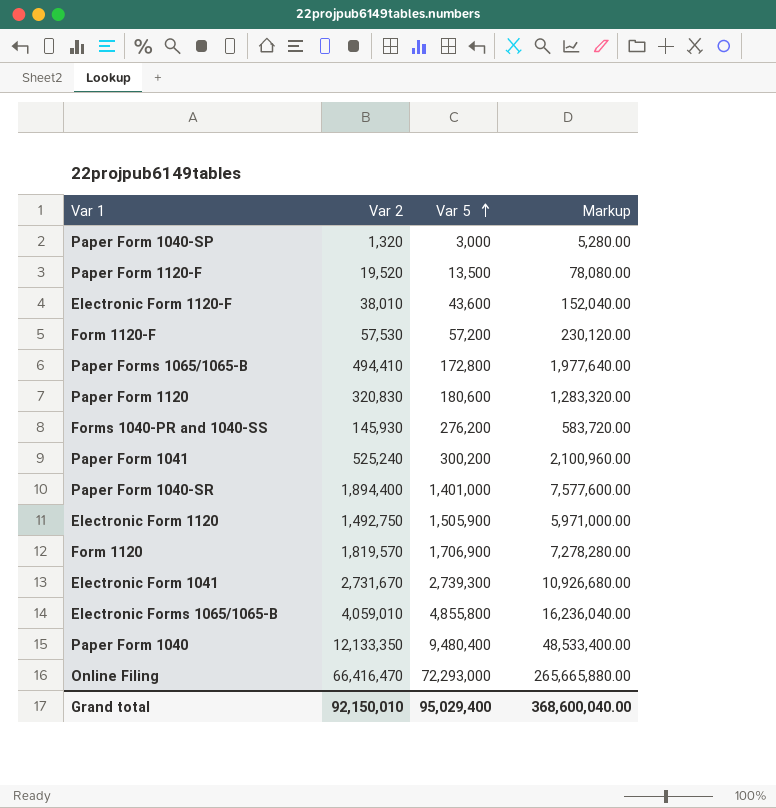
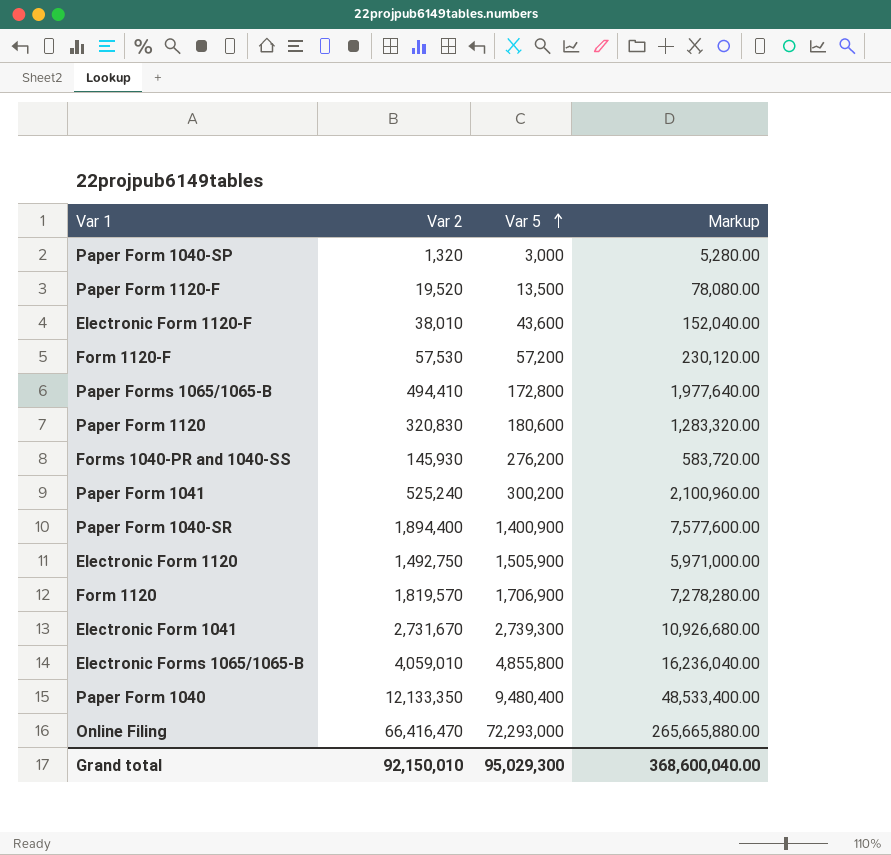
Paper Form 1040-SR | Var 5: 1,401,000 -> 1,400,900
Grand total | Var 5: 95,029,400 -> 95,029,300

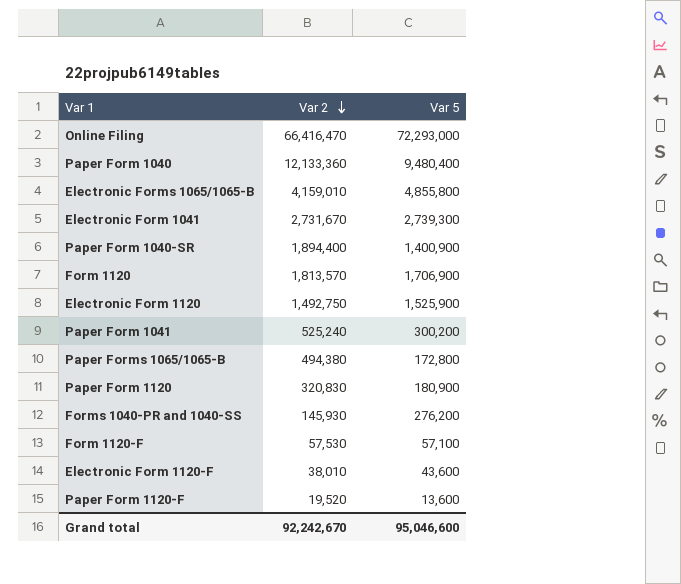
row order: Var 5 ascending -> Var 2 descending
column Markup | formula: [Var 2] * 4 -> none
row Paper Form 1040-SP: 1,320 | 3,000 | 5,280.00 -> none
Paper Form 1040 | Var 2: 12,133,350 -> 12,133,360
Electronic Forms 1065/1065-B | Var 2: 4,059,010 -> 4,159,010
Form 1120 | Var 2: 1,819,570 -> 1,813,570
Electronic Form 1120 | Var 5: 1,505,900 -> 1,525,900
Paper Forms 1065/1065-B | Var 2: 494,410 -> 494,380
Paper Form 1120 | Var 5: 180,600 -> 180,900
Form 1120-F | Var 5: 57,200 -> 57,100
Paper Form 1120-F | Var 5: 13,500 -> 13,600
Grand total | Var 2: 92,150,010 -> 92,242,670
Grand total | Var 5: 95,029,300 -> 95,046,600

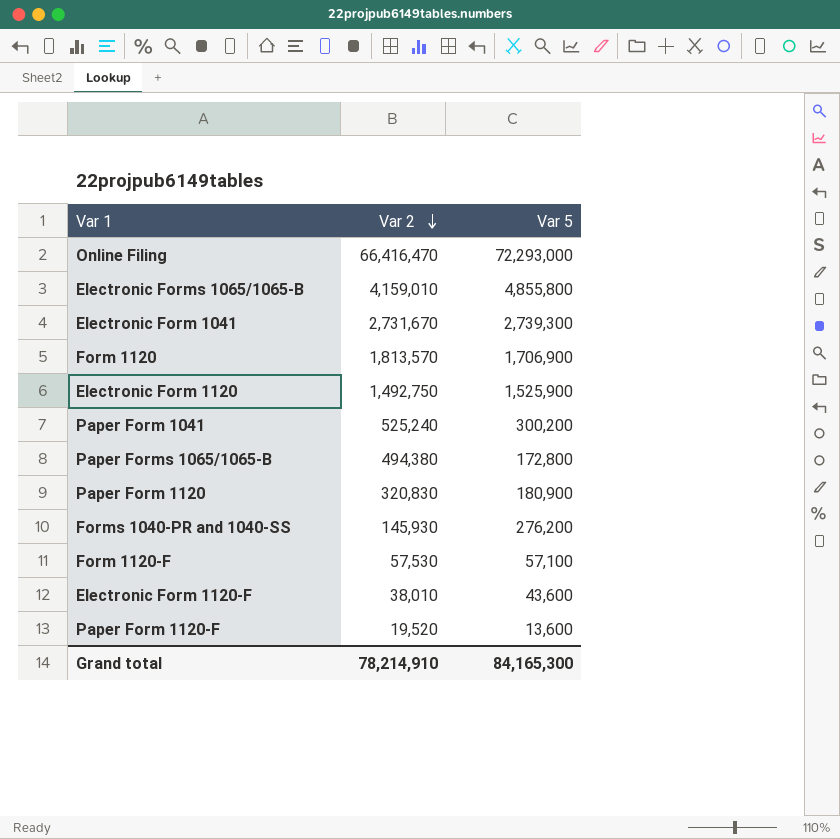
row Paper Form 1040: 12,133,360 | 9,480,400 -> none
row Paper Form 1040-SR: 1,894,400 | 1,400,900 -> none
Grand total | Var 2: 92,242,670 -> 78,214,910
Grand total | Var 5: 95,046,600 -> 84,165,300

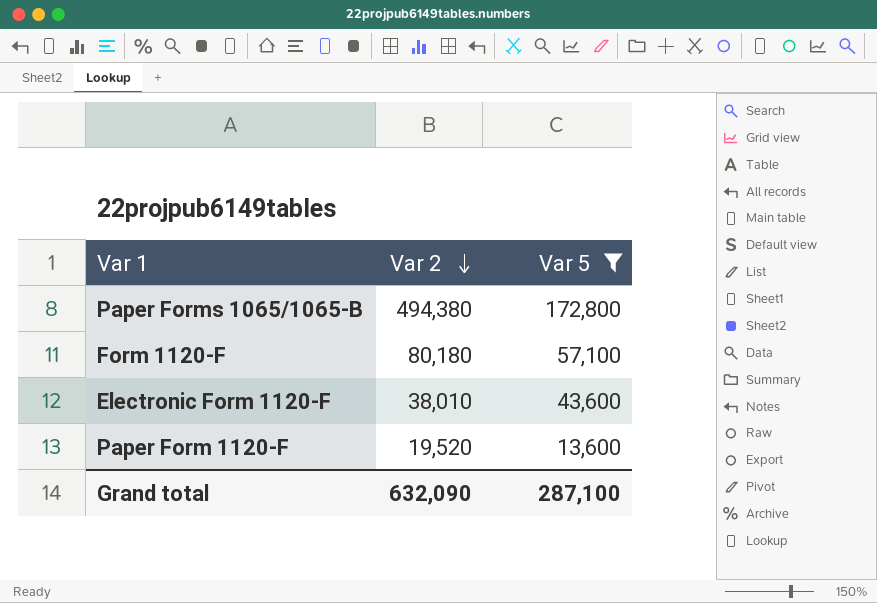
filter: none -> Var 5 <= 172,800
Form 1120-F | Var 2: 57,530 -> 80,180
Grand total | Var 2: 78,214,910 -> 632,090
Grand total | Var 5: 84,165,300 -> 287,100

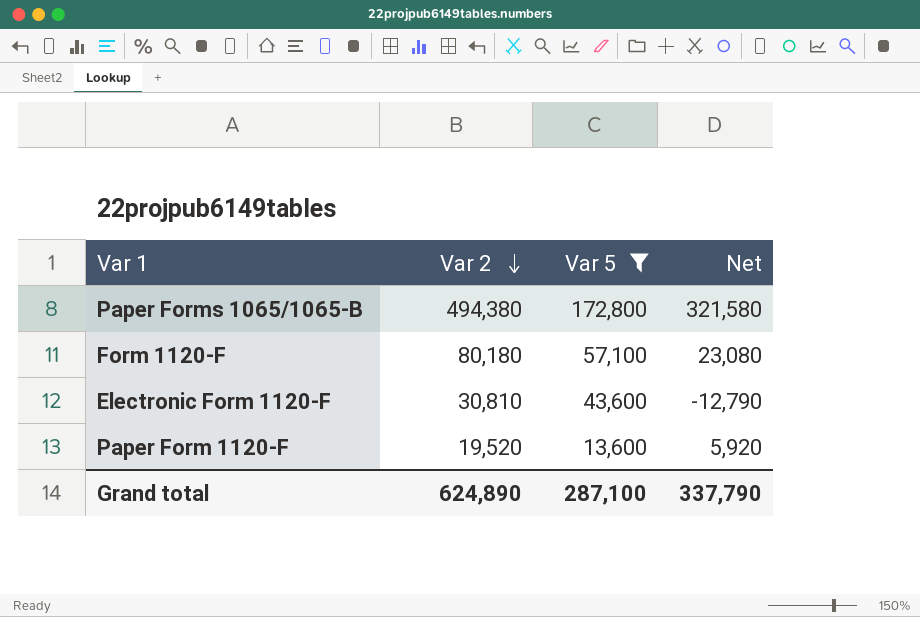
column Net | formula: none -> [Var 2] - [Var 5]
Electronic Form 1120-F | Var 2: 38,010 -> 30,810
Grand total | Var 2: 632,090 -> 624,890

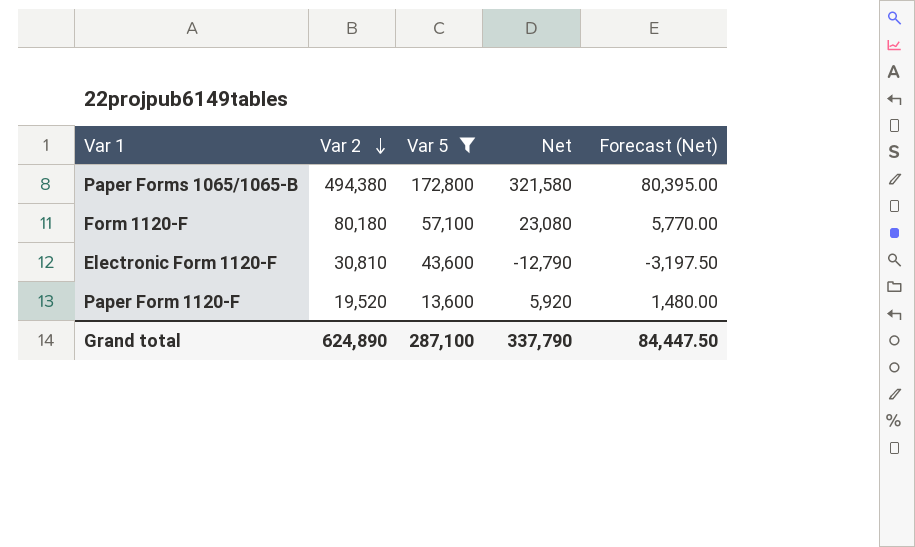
column Forecast (Net) | formula: none -> [Net] * 0.25

